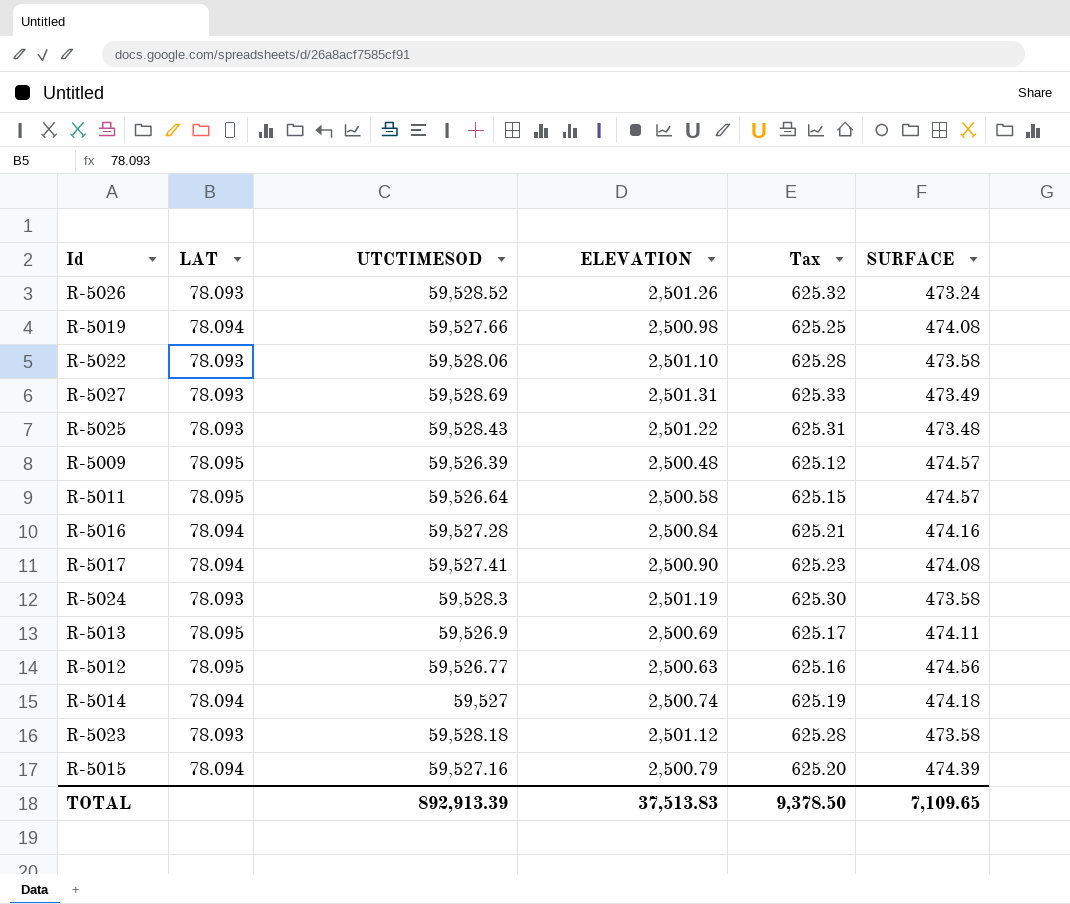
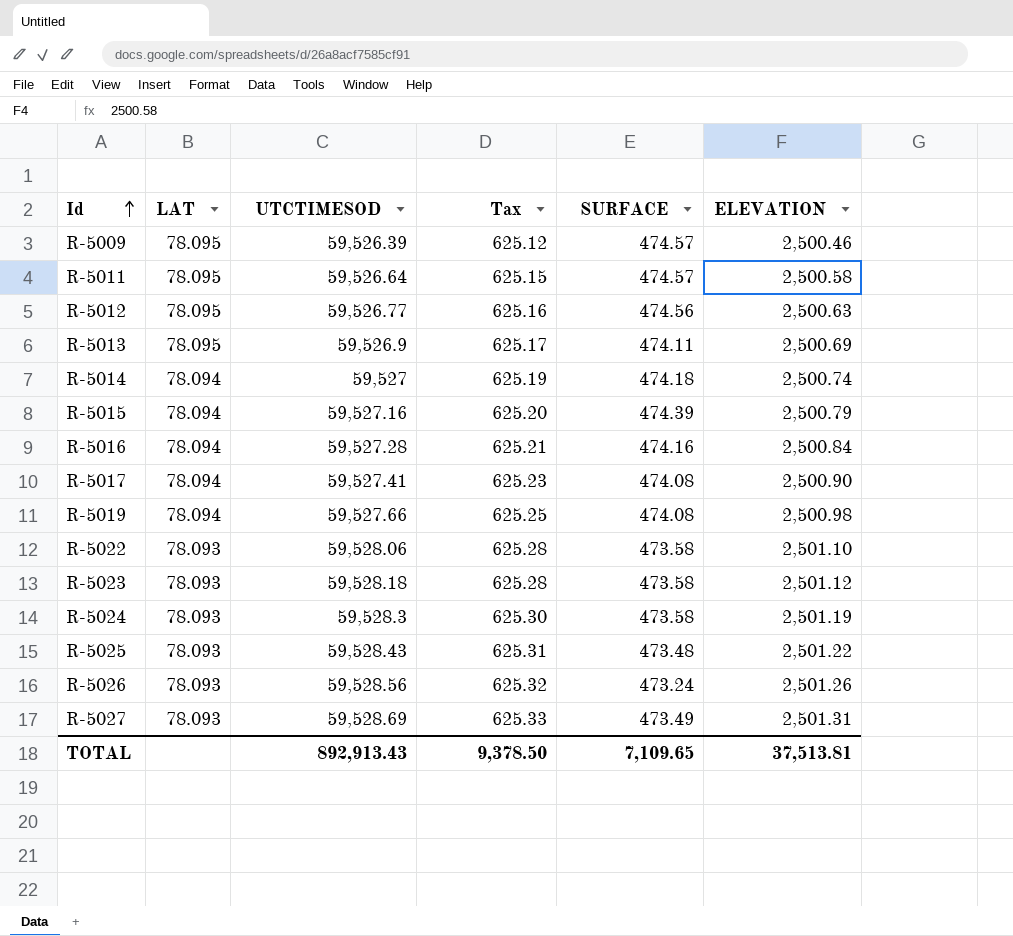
row order: none -> Id ascending
column ELEVATION | position: 4 -> 6
R-5009 | ELEVATION: 2,500.48 -> 2,500.46
R-5026 | UTCTIMESOD: 59,528.52 -> 59,528.56
TOTAL | UTCTIMESOD: 892,913.39 -> 892,913.43
TOTAL | ELEVATION: 37,513.83 -> 37,513.81

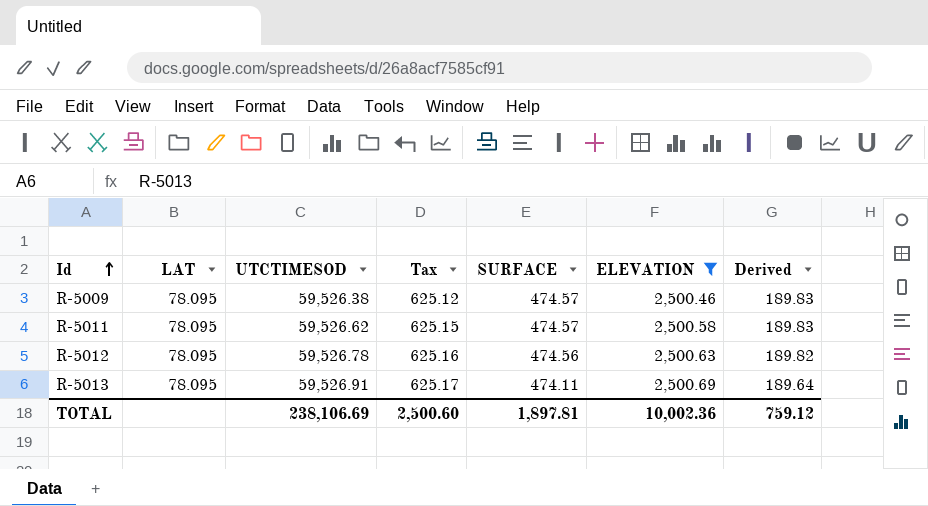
filter: none -> ELEVATION <= 2,500.69
column Derived | formula: none -> [SURFACE] * 0.4
R-5009 | UTCTIMESOD: 59,526.39 -> 59,526.38
R-5011 | UTCTIMESOD: 59,526.64 -> 59,526.62
R-5012 | UTCTIMESOD: 59,526.77 -> 59,526.78
R-5013 | UTCTIMESOD: 59,526.9 -> 59,526.91
TOTAL | UTCTIMESOD: 892,913.43 -> 238,106.69
TOTAL | Tax: 9,378.50 -> 2,500.60
TOTAL | SURFACE: 7,109.65 -> 1,897.81
TOTAL | ELEVATION: 37,513.81 -> 10,002.36

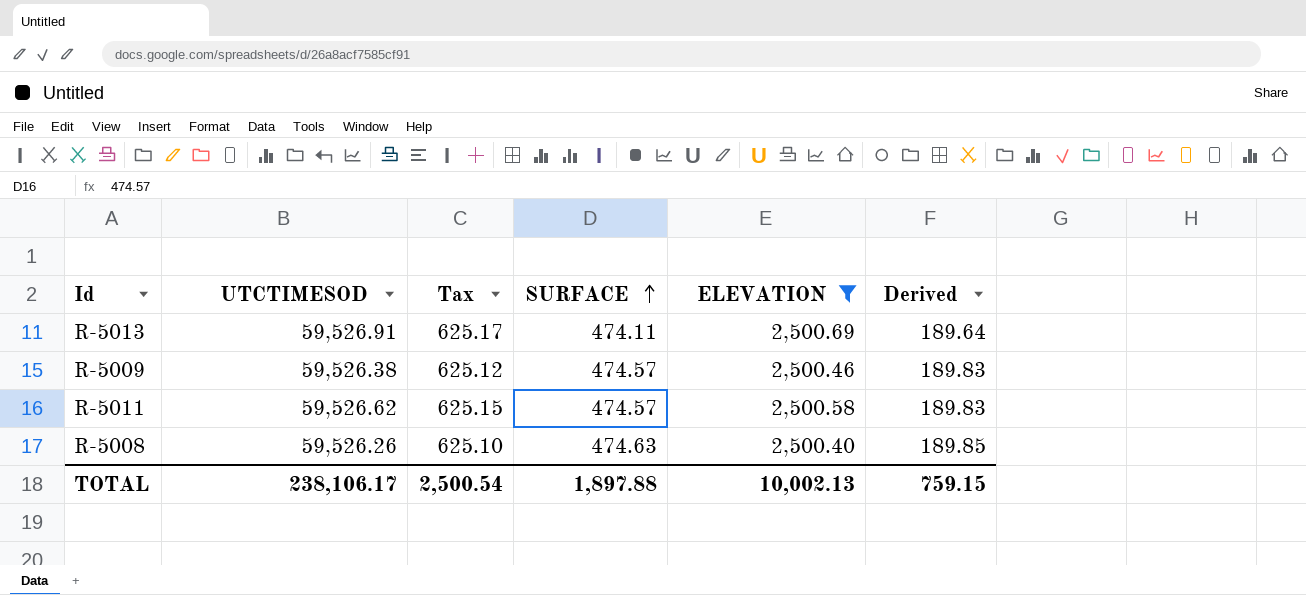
row order: Id ascending -> SURFACE ascending
column LAT | position: 2 -> none
row R-5012: 78.095 | 59,526.78 | 625.16 | 474.56 | 2,500.63 | 189.82 -> none
row R-5008: none -> 59,526.26 | 625.10 | 474.63 | 2,500.40 | 189.85
TOTAL | UTCTIMESOD: 238,106.69 -> 238,106.17
TOTAL | Tax: 2,500.60 -> 2,500.54
TOTAL | SURFACE: 1,897.81 -> 1,897.88
TOTAL | ELEVATION: 10,002.36 -> 10,002.13
TOTAL | Derived: 759.12 -> 759.15

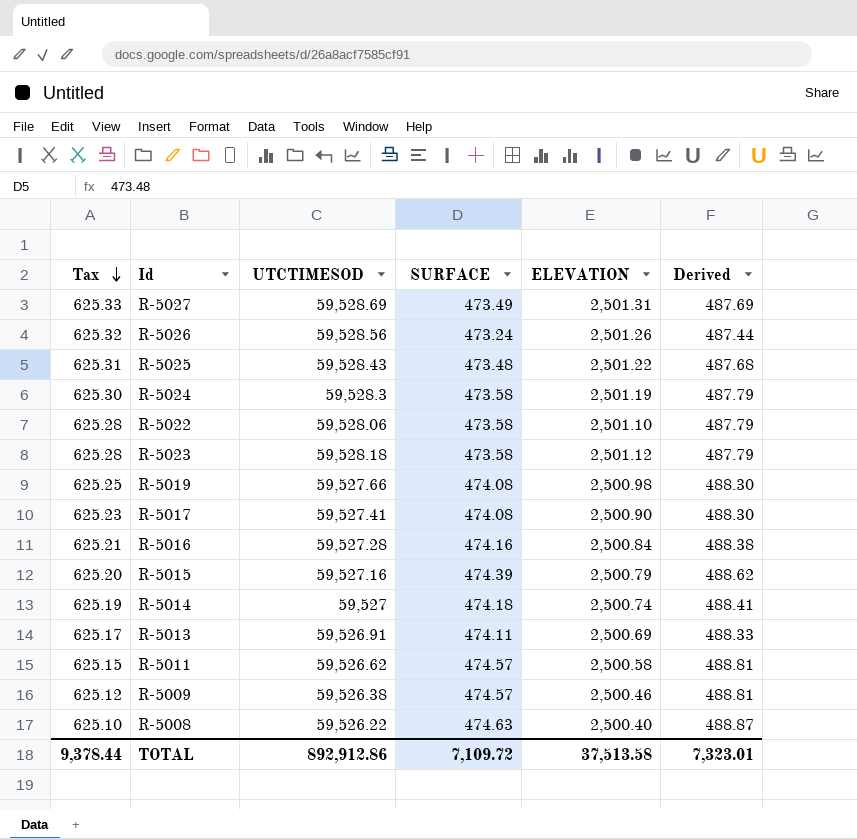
filter: ELEVATION <= 2,500.69 -> none
row order: SURFACE ascending -> Tax descending
column Tax | position: 3 -> 1
column Derived | formula: [SURFACE] * 0.4 -> [SURFACE] * 1.03
R-5008 | UTCTIMESOD: 59,526.26 -> 59,526.22
TOTAL | Tax: 2,500.54 -> 9,378.44
TOTAL | UTCTIMESOD: 238,106.17 -> 892,912.86
TOTAL | SURFACE: 1,897.88 -> 7,109.72
TOTAL | ELEVATION: 10,002.13 -> 37,513.58
TOTAL | Derived: 759.15 -> 7,323.01

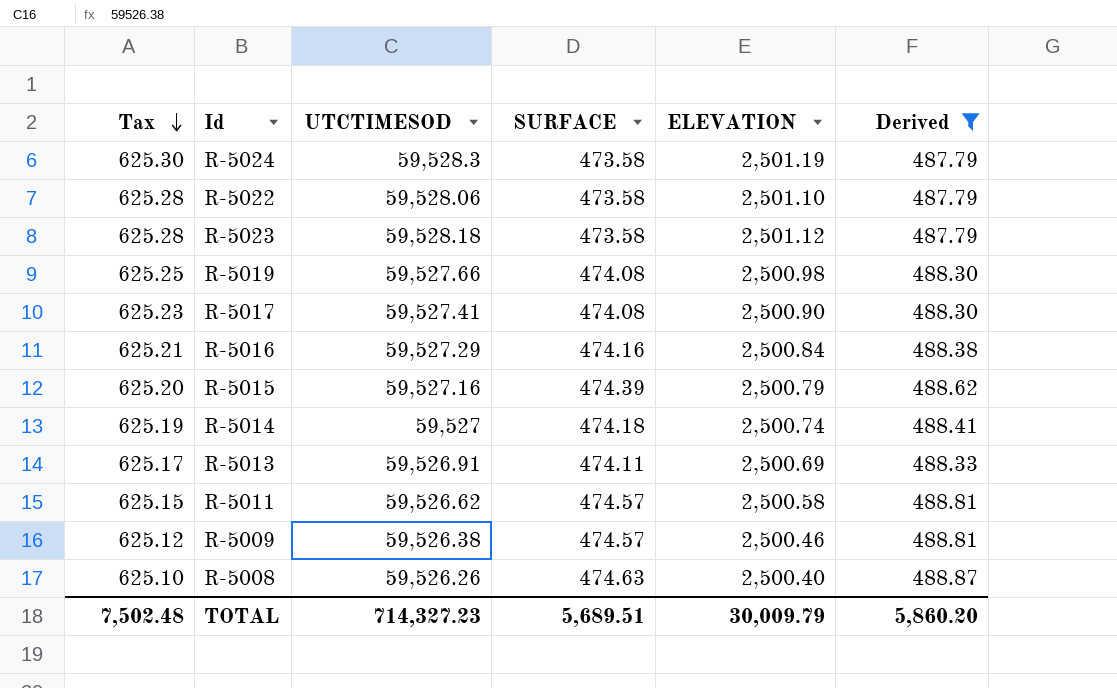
filter: none -> Derived >= 487.79
R-5016 | UTCTIMESOD: 59,527.28 -> 59,527.29
R-5008 | UTCTIMESOD: 59,526.22 -> 59,526.26
TOTAL | Tax: 9,378.44 -> 7,502.48
TOTAL | UTCTIMESOD: 892,912.86 -> 714,327.23
TOTAL | SURFACE: 7,109.72 -> 5,689.51
TOTAL | ELEVATION: 37,513.58 -> 30,009.79
TOTAL | Derived: 7,323.01 -> 5,860.20

